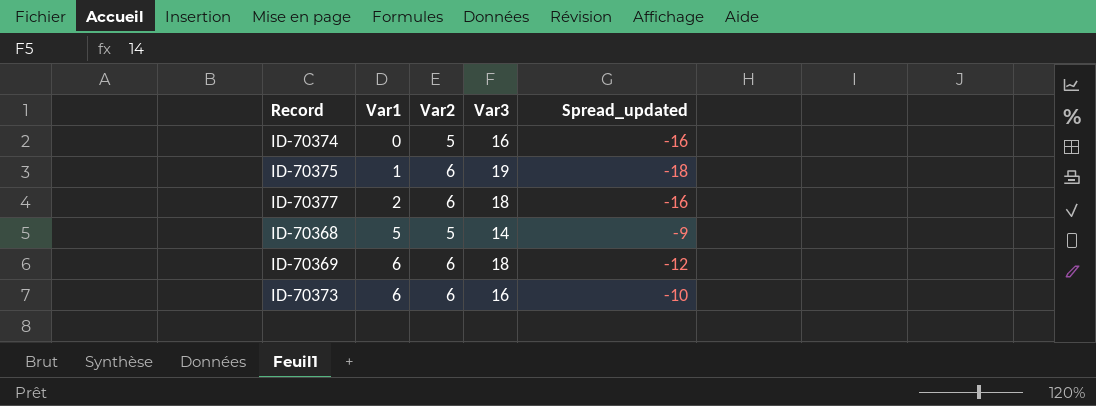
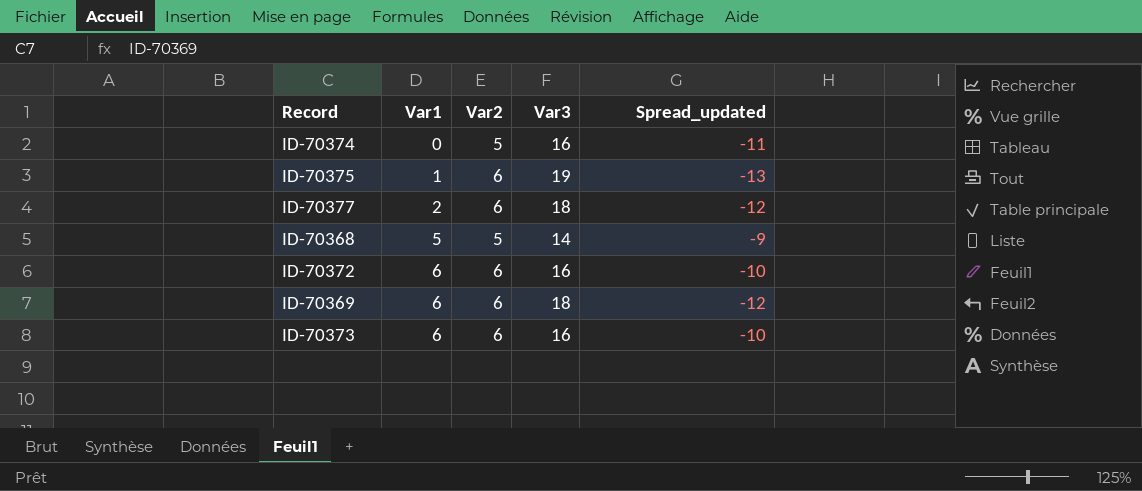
column Spread_updated | formula: [Var1] - [Var3] -> [Var2] - [Var3]
row ID-70372: none -> 6 | 6 | 16 | -10

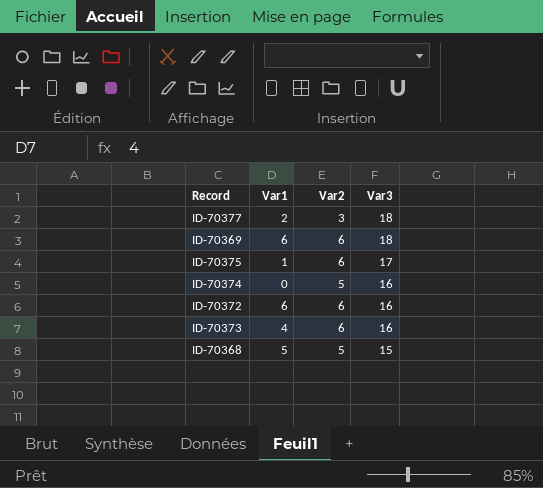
row order: Var1 ascending -> Var3 descending
column Spread_updated | formula: [Var2] - [Var3] -> none
ID-70377 | Var2: 6 -> 3
ID-70375 | Var3: 19 -> 17
ID-70373 | Var1: 6 -> 4
ID-70368 | Var3: 14 -> 15

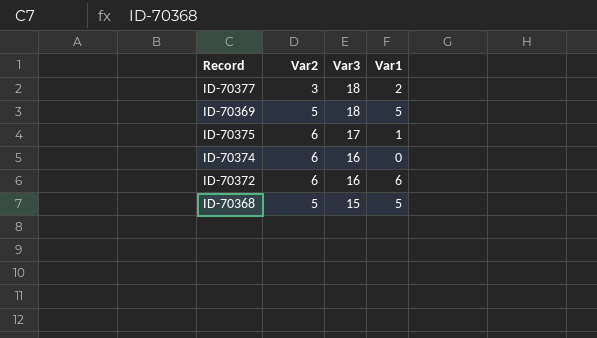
column Var1 | position: 2 -> 4
row ID-70373: 4 | 6 | 16 -> none
ID-70369 | Var2: 6 -> 5
ID-70369 | Var1: 6 -> 5
ID-70374 | Var2: 5 -> 6

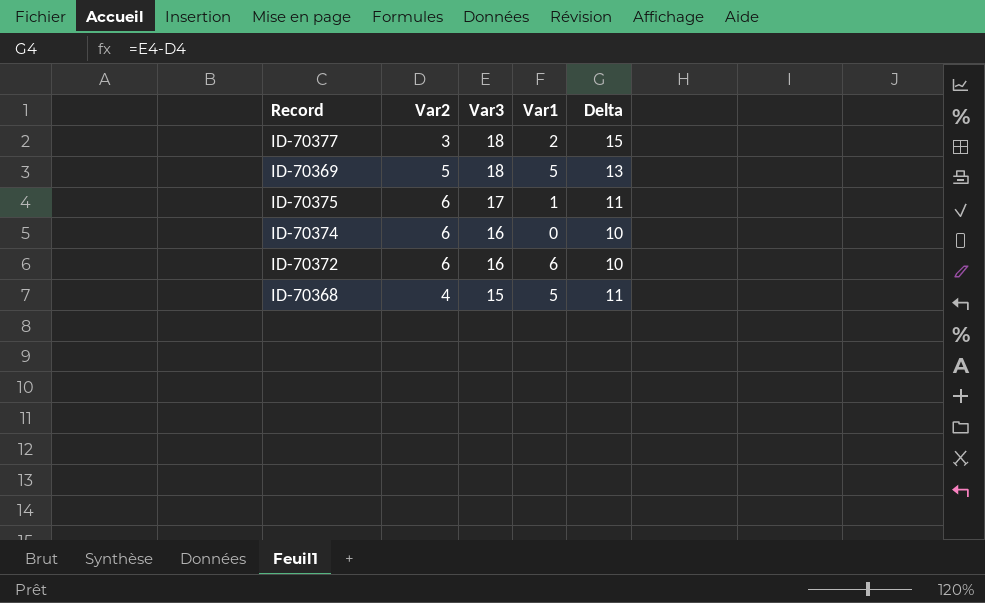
column Delta | formula: none -> [Var3] - [Var2]
ID-70368 | Var2: 5 -> 4

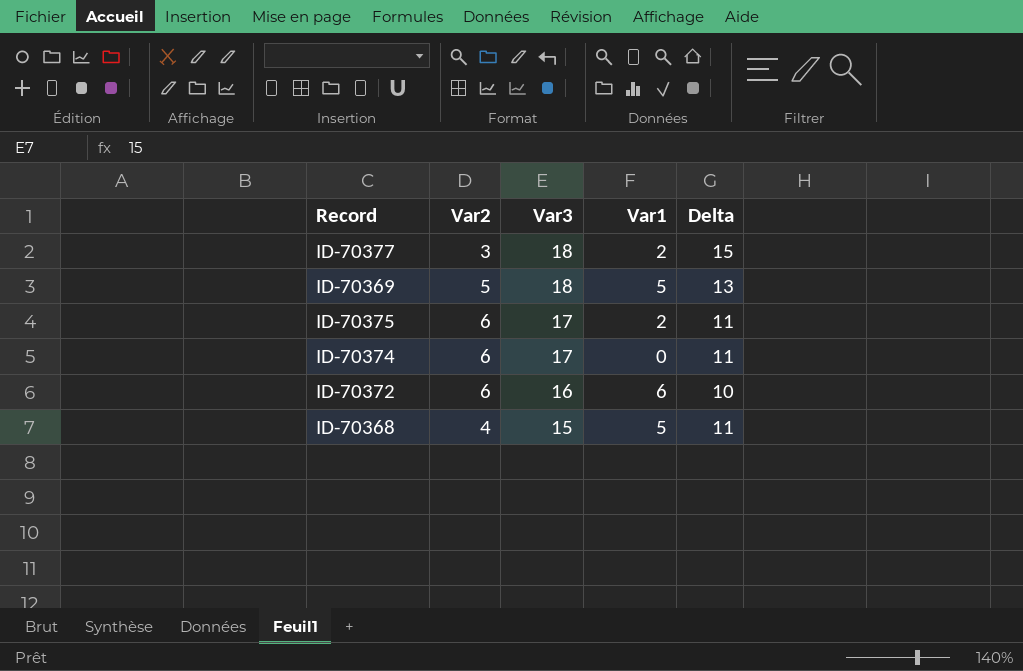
ID-70375 | Var1: 1 -> 2
ID-70374 | Var3: 16 -> 17
ID-70374 | Delta: 10 -> 11

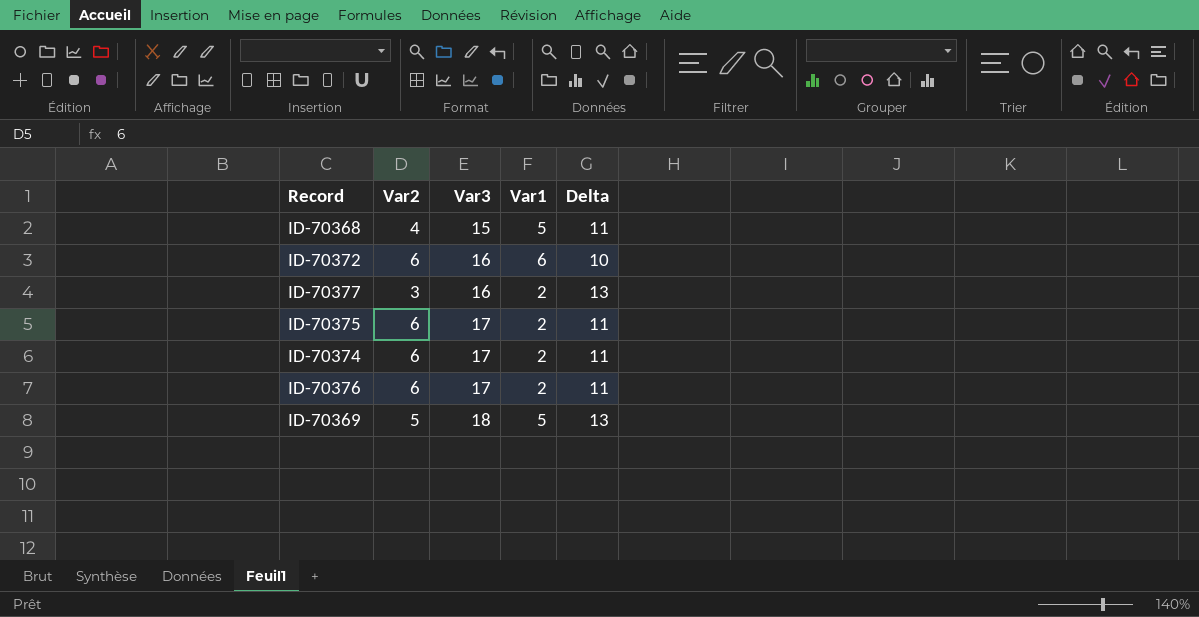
row order: Var3 descending -> Var3 ascending
ID-70377 | Var3: 18 -> 16
ID-70377 | Delta: 15 -> 13
ID-70374 | Var1: 0 -> 2
row ID-70376: none -> 6 | 17 | 2 | 11

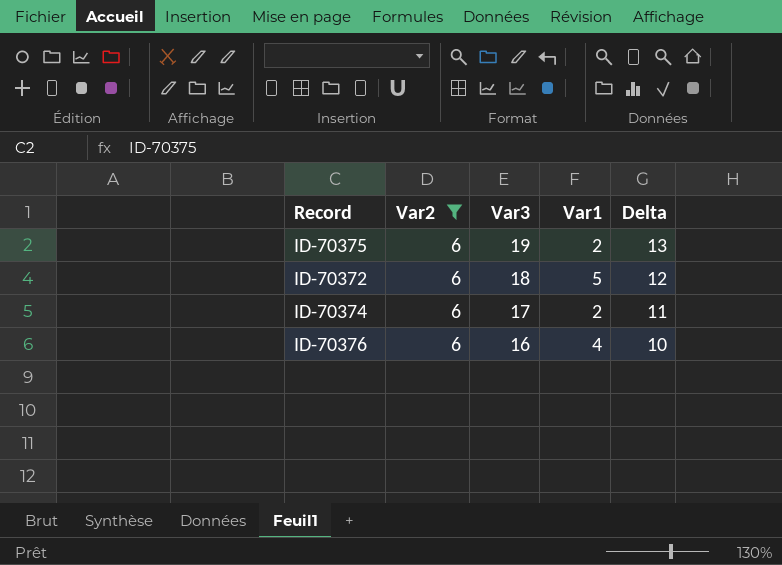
filter: none -> Var2 = 6
row order: Var3 ascending -> Var3 descending
ID-70375 | Var3: 17 -> 19
ID-70375 | Delta: 11 -> 13
ID-70372 | Var3: 16 -> 18
ID-70372 | Var1: 6 -> 5
ID-70372 | Delta: 10 -> 12
ID-70376 | Var3: 17 -> 16
ID-70376 | Var1: 2 -> 4
ID-70376 | Delta: 11 -> 10

